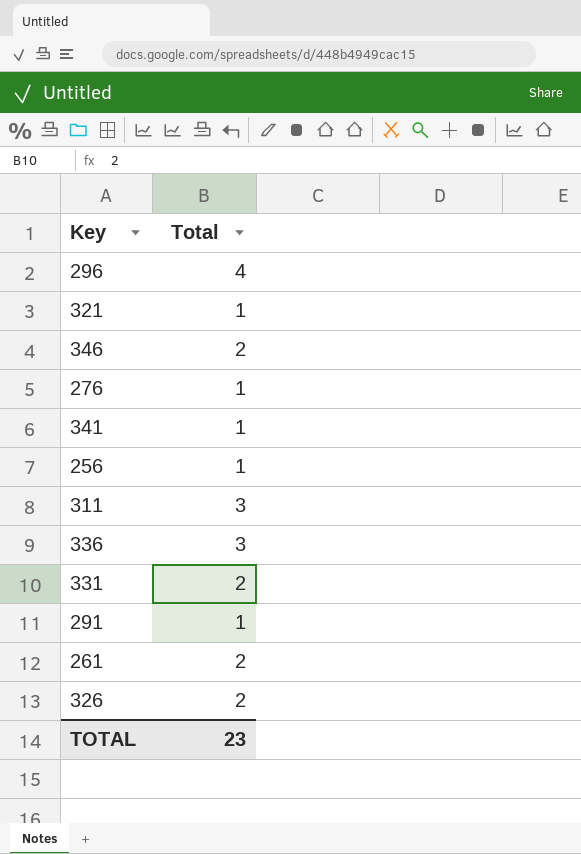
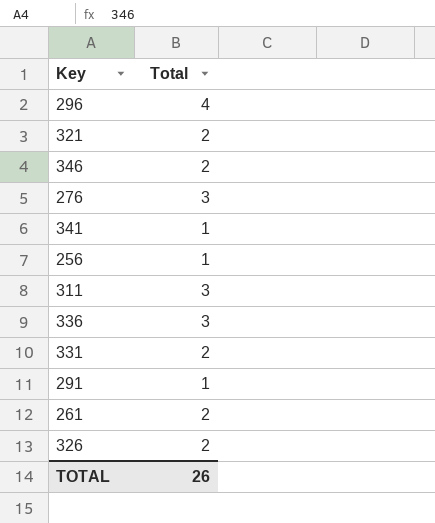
321 | Total: 1 -> 2
276 | Total: 1 -> 3
TOTAL | Total: 23 -> 26

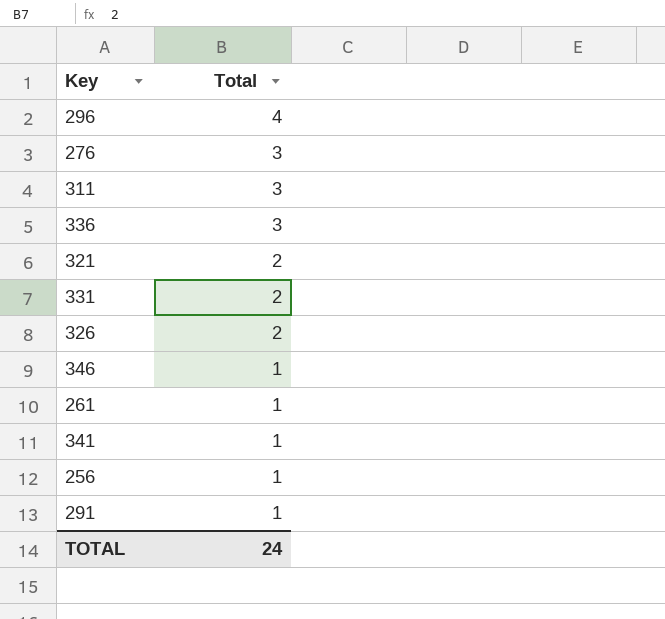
row order: none -> Total descending
346 | Total: 2 -> 1
261 | Total: 2 -> 1
TOTAL | Total: 26 -> 24

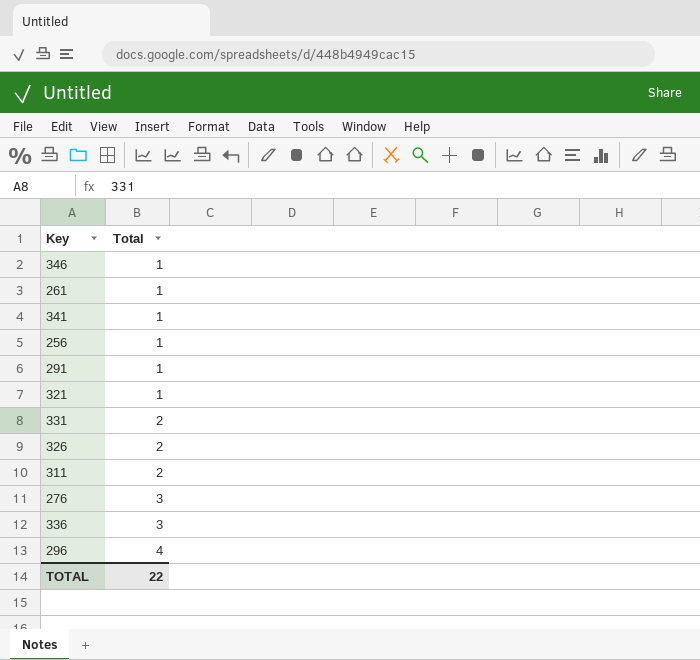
row order: Total descending -> Total ascending
321 | Total: 2 -> 1
311 | Total: 3 -> 2
TOTAL | Total: 24 -> 22

